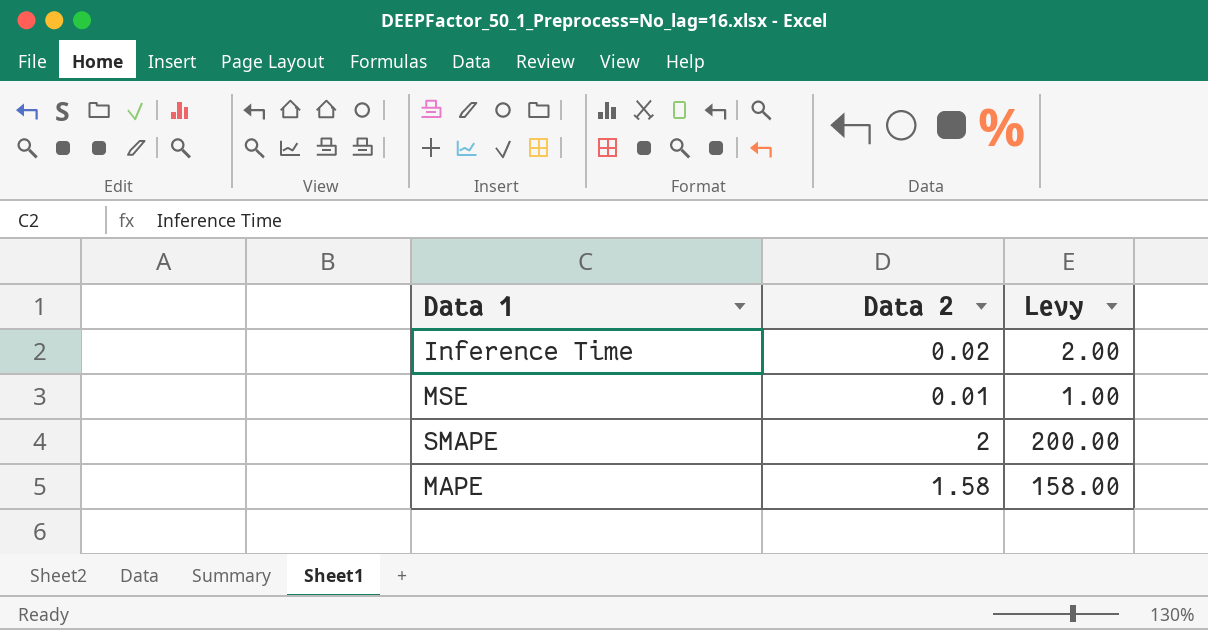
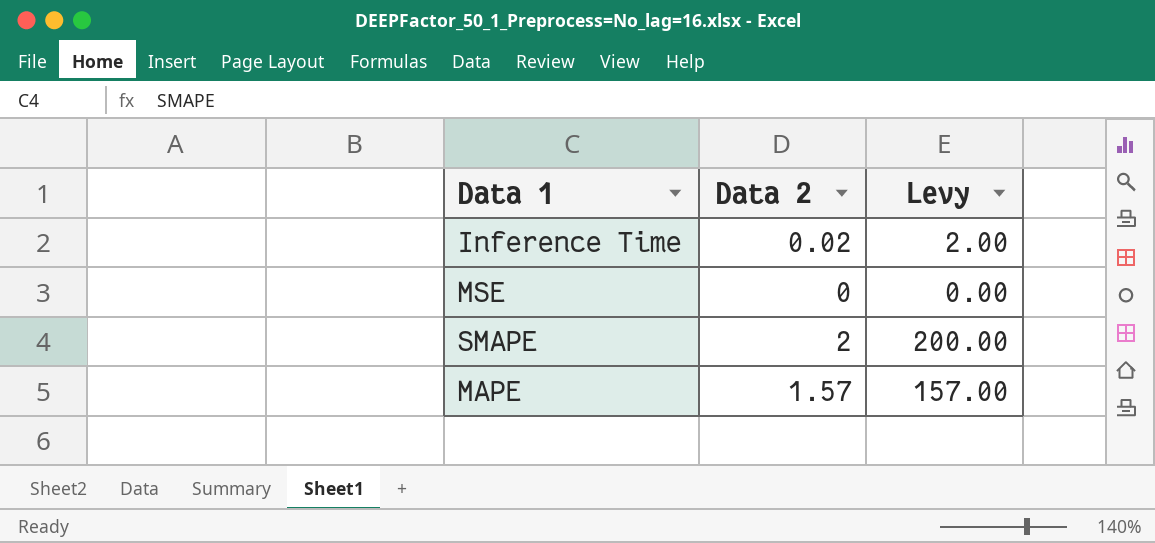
MSE | Data 2: 0.01 -> 0
MSE | Levy: 1.00 -> 0.00
MAPE | Data 2: 1.58 -> 1.57
MAPE | Levy: 158.00 -> 157.00

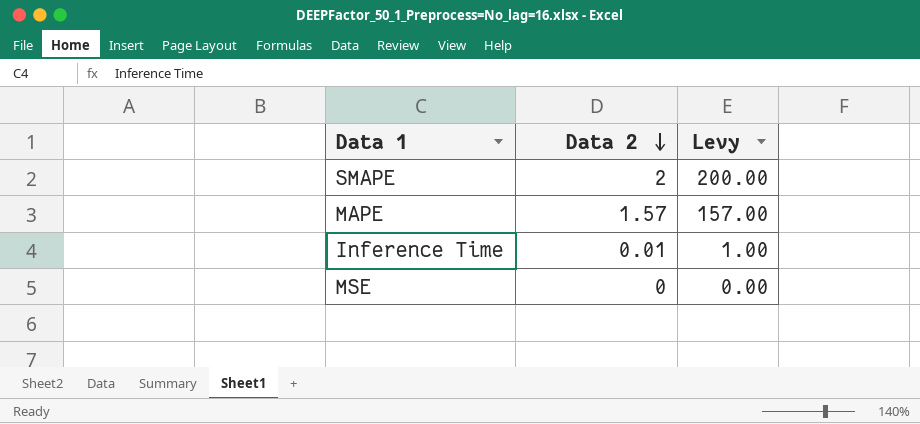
row order: none -> Data 2 descending
Inference Time | Data 2: 0.02 -> 0.01
Inference Time | Levy: 2.00 -> 1.00

